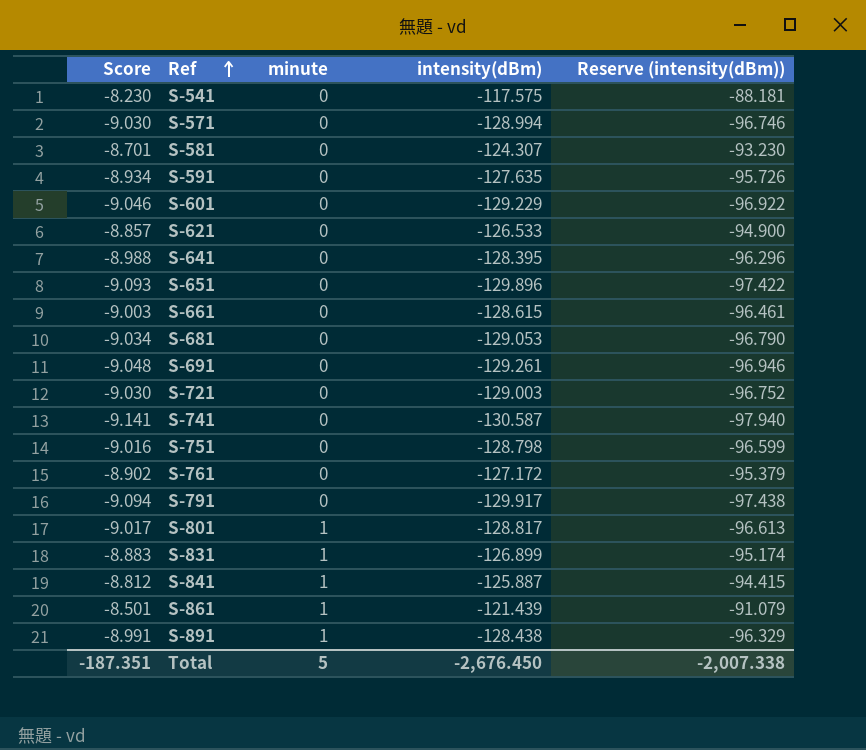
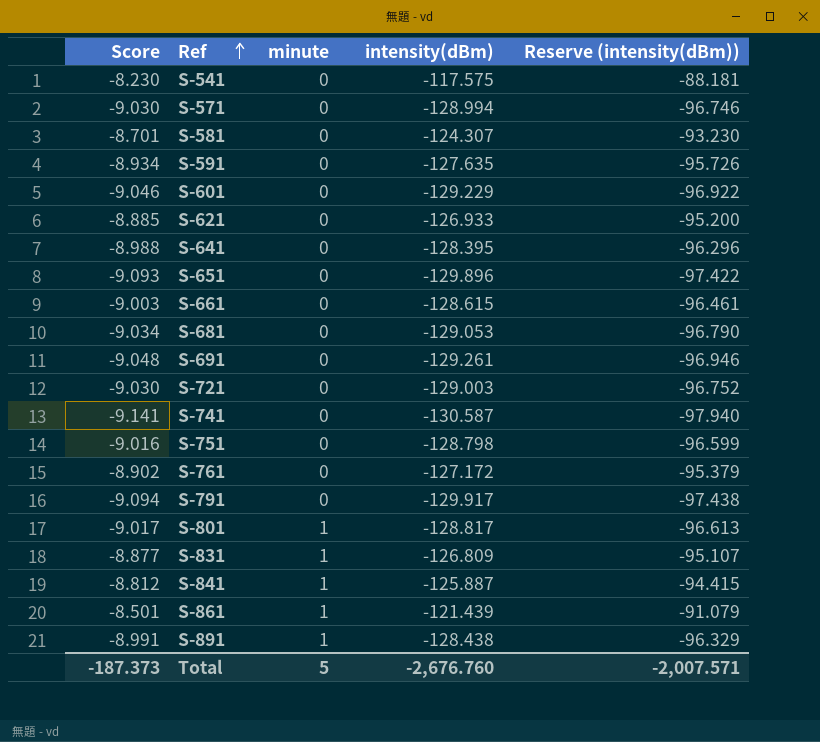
S-621 | Score: -8.857 -> -8.885
S-621 | intensity(dBm): -126.533 -> -126.933
S-621 | Reserve (intensity(dBm)): -94.900 -> -95.200
S-831 | Score: -8.883 -> -8.877
S-831 | intensity(dBm): -126.899 -> -126.809
S-831 | Reserve (intensity(dBm)): -95.174 -> -95.107
Total | Score: -187.351 -> -187.373
Total | intensity(dBm): -2,676.450 -> -2,676.760
Total | Reserve (intensity(dBm)): -2,007.338 -> -2,007.571

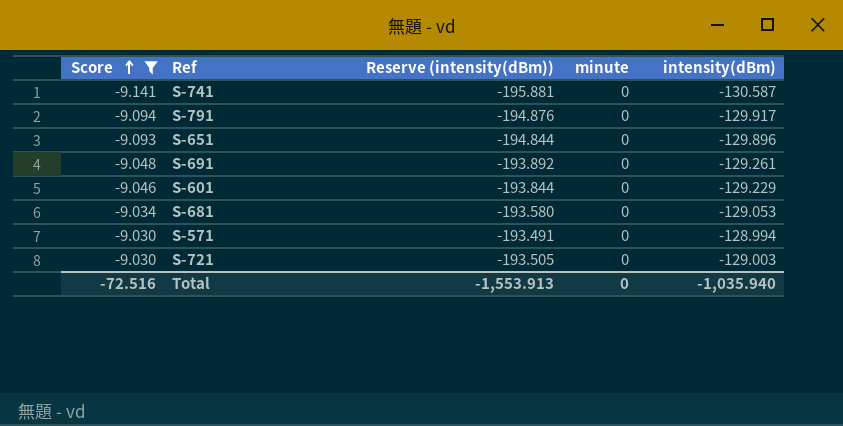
filter: none -> Score <= -9.030
row order: Ref ascending -> Score ascending
column Reserve (intensity(dBm)) | formula: [intensity(dBm)] * 0.75 -> [intensity(dBm)] * 1.5
column Reserve (intensity(dBm)) | position: 5 -> 3
Total | Score: -187.373 -> -72.516
Total | Reserve (intensity(dBm)): -2,007.571 -> -1,553.913
Total | minute: 5 -> 0
Total | intensity(dBm): -2,676.760 -> -1,035.940

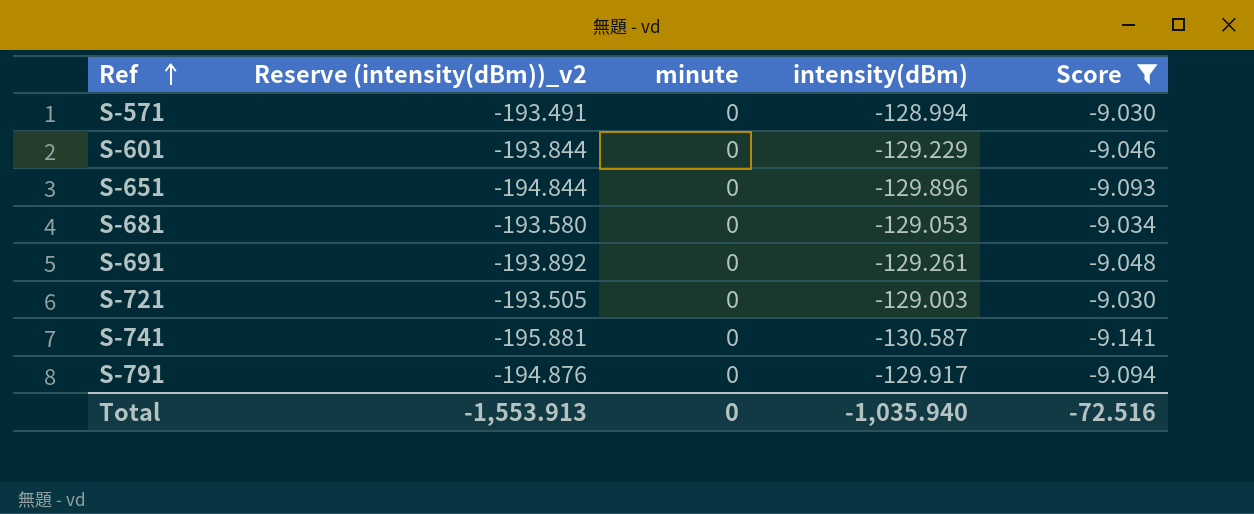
row order: Score ascending -> Ref ascending
column name: Reserve (intensity(dBm)) -> Reserve (intensity(dBm))_v2
column Score | position: 1 -> 5

